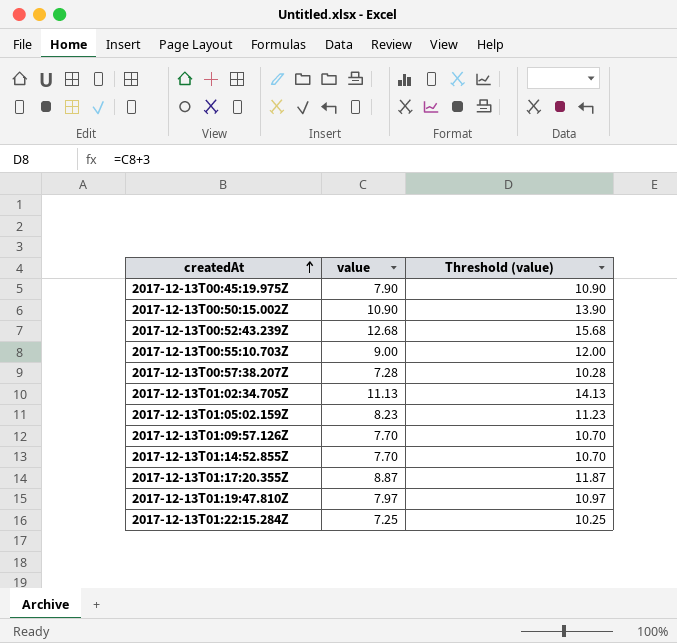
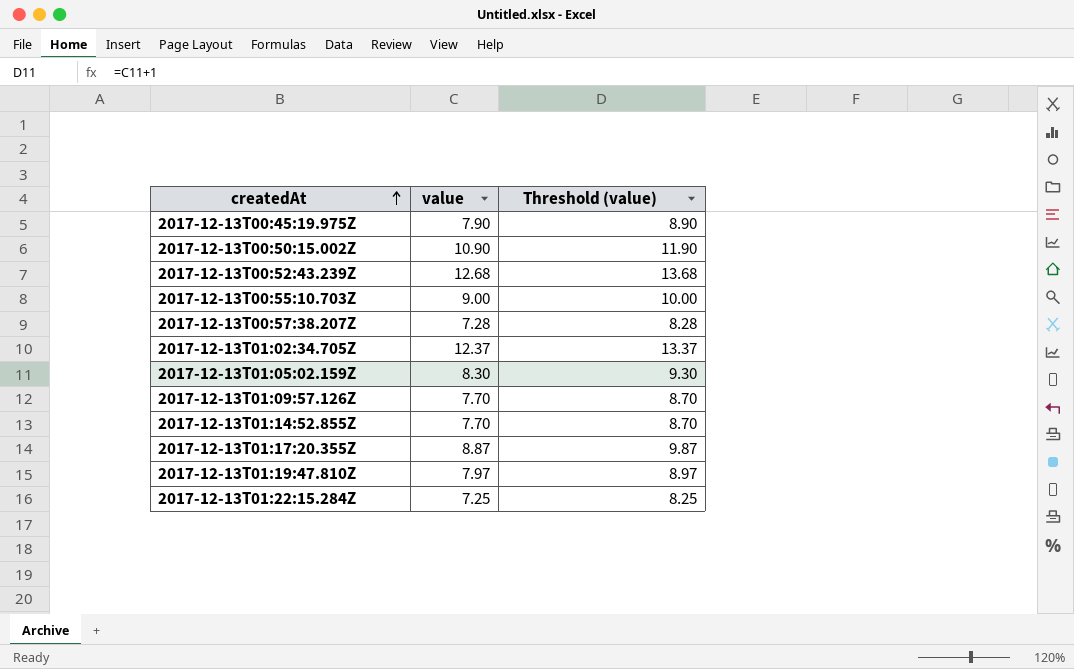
column Threshold (value) | formula: [value] + 3 -> [value] + 1
2017-12-13T01:02:34.705Z | value: 11.13 -> 12.37
2017-12-13T01:05:02.159Z | value: 8.23 -> 8.30

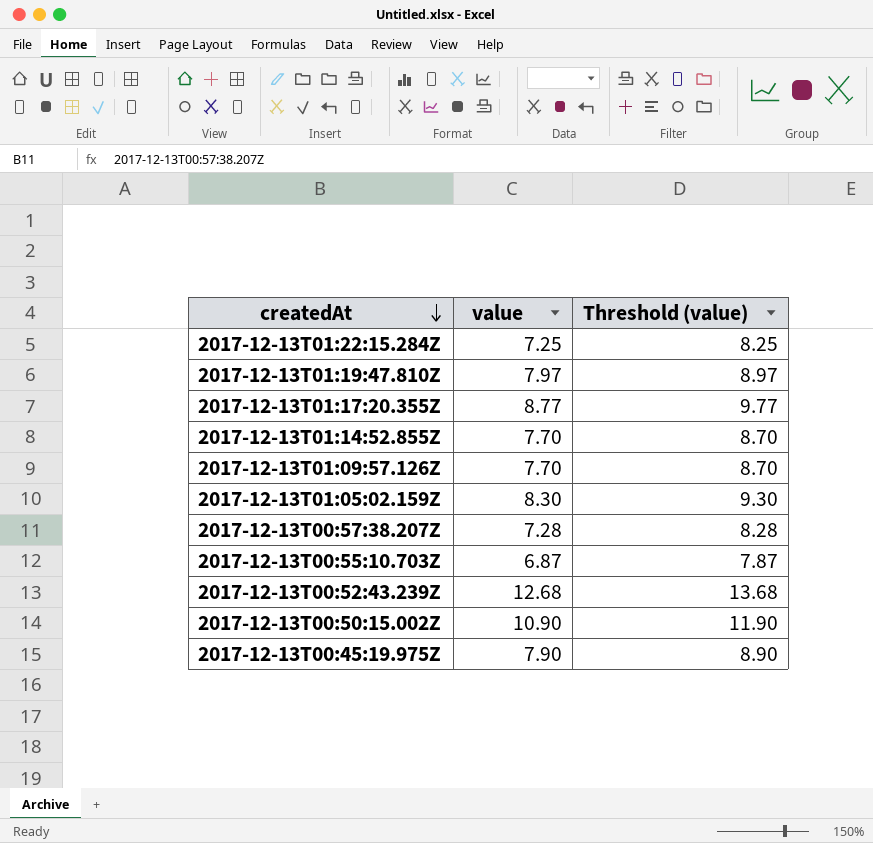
row order: createdAt ascending -> createdAt descending
row 2017-12-13T01:02:34.705Z: 12.37 | 13.37 -> none
2017-12-13T01:17:20.355Z | value: 8.87 -> 8.77
2017-12-13T01:17:20.355Z | Threshold (value): 9.87 -> 9.77
2017-12-13T00:55:10.703Z | value: 9.00 -> 6.87
2017-12-13T00:55:10.703Z | Threshold (value): 10.00 -> 7.87

